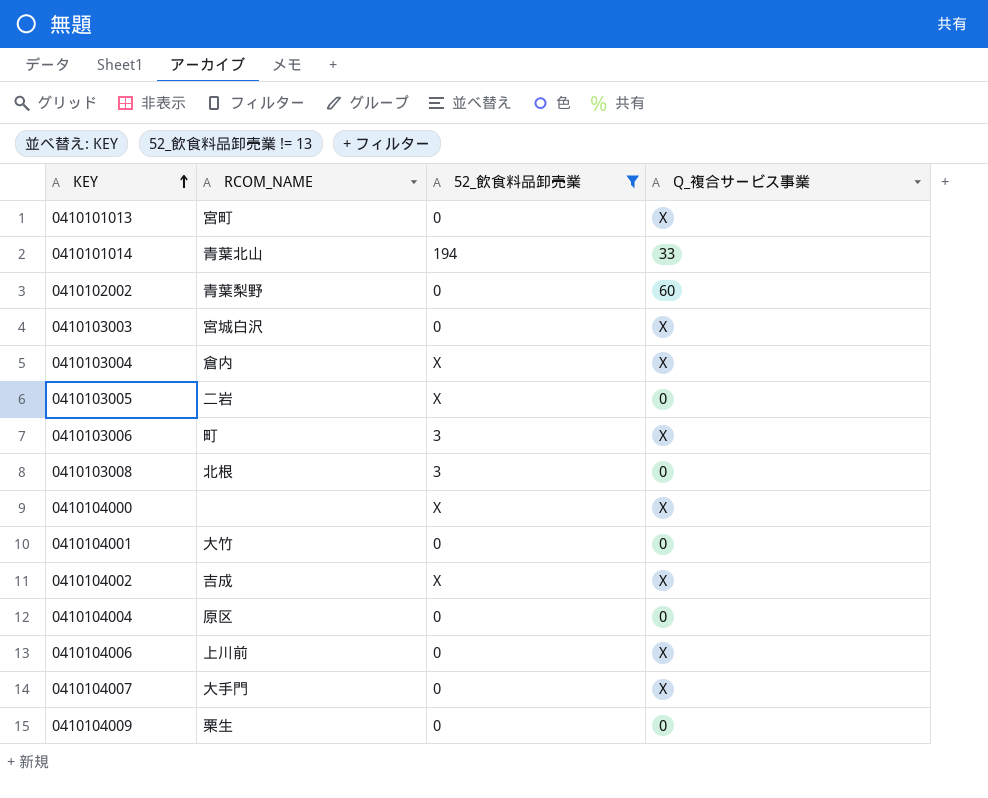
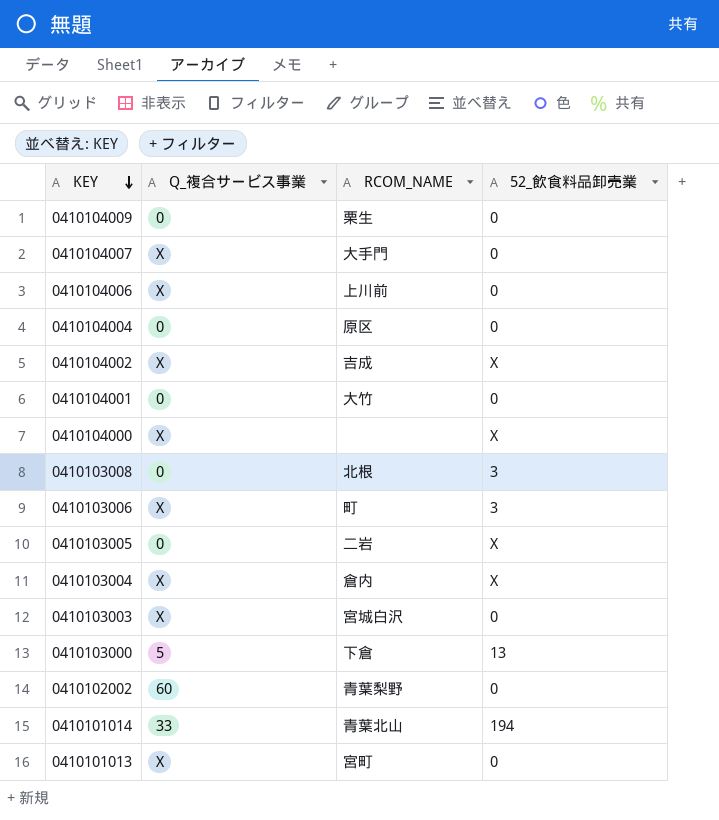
filter: 52_飲食料品卸売業 != 13 -> none
row order: KEY ascending -> KEY descending
column Q_複合サービス事業 | position: 4 -> 2

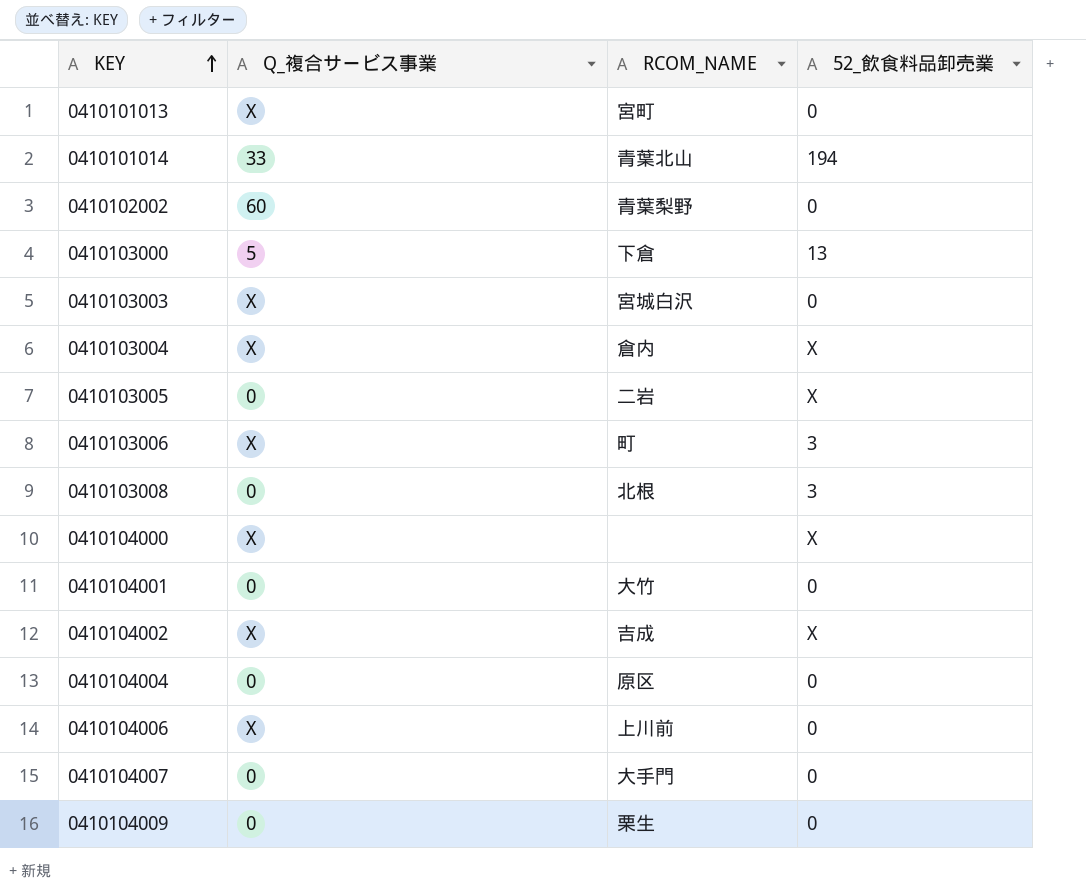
row order: KEY descending -> KEY ascending
0410104007 | Q_複合サービス事業: X -> 0

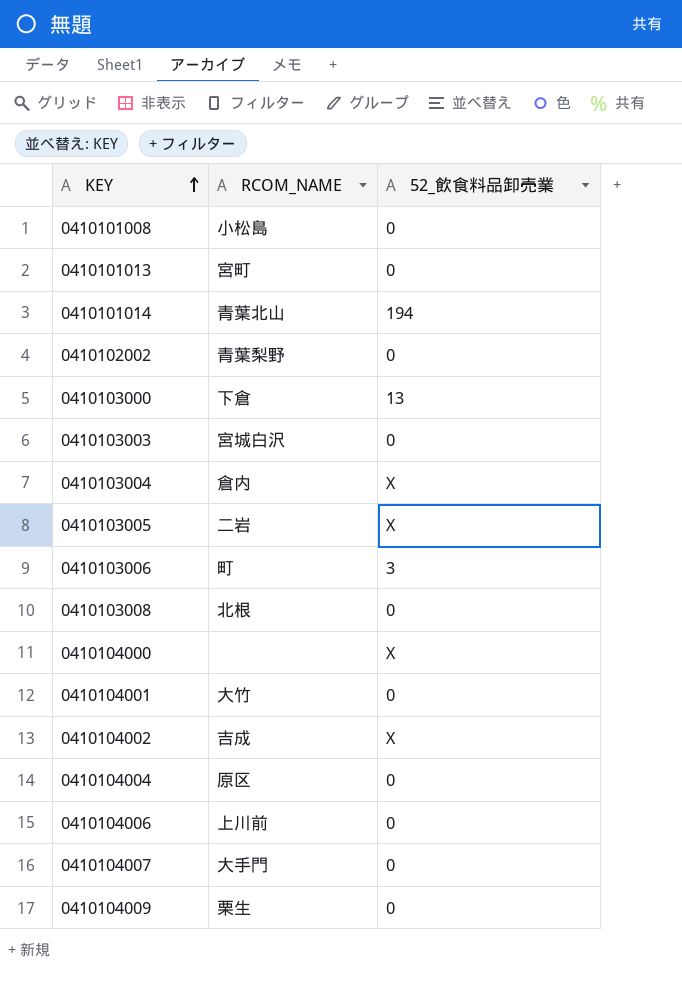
column Q_複合サービス事業 | position: 2 -> none
row 0410101008: none -> 小松島 | 0
0410103008 | 52_飲食料品卸売業: 3 -> 0

